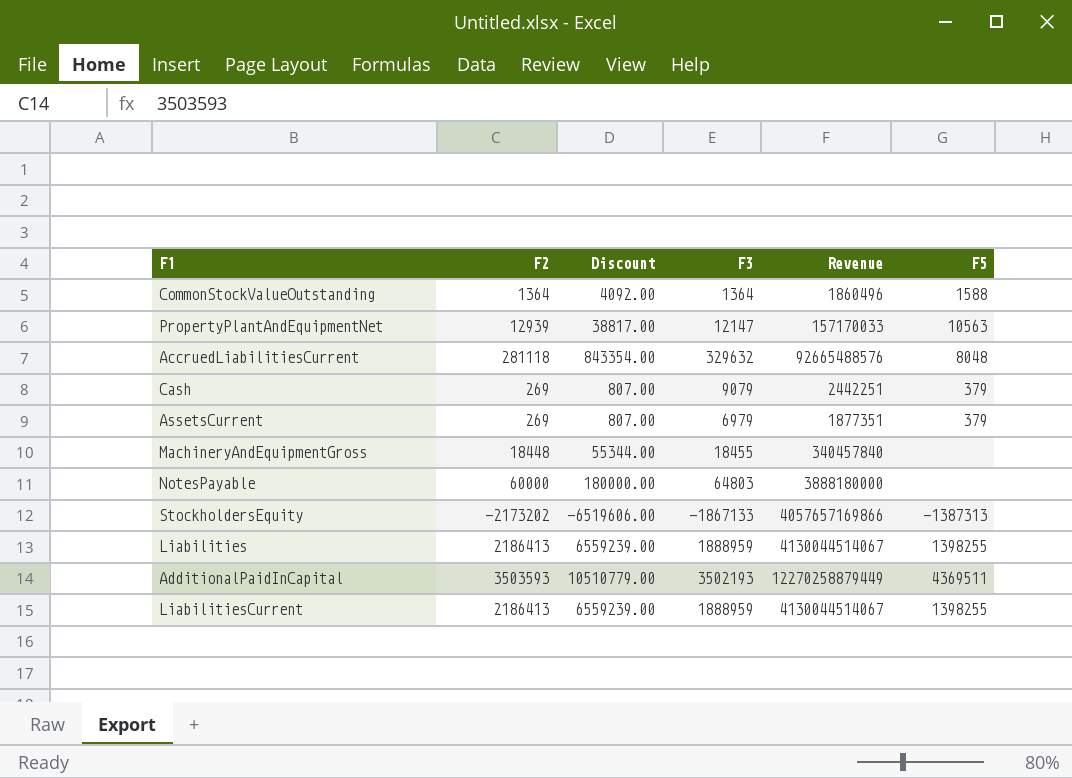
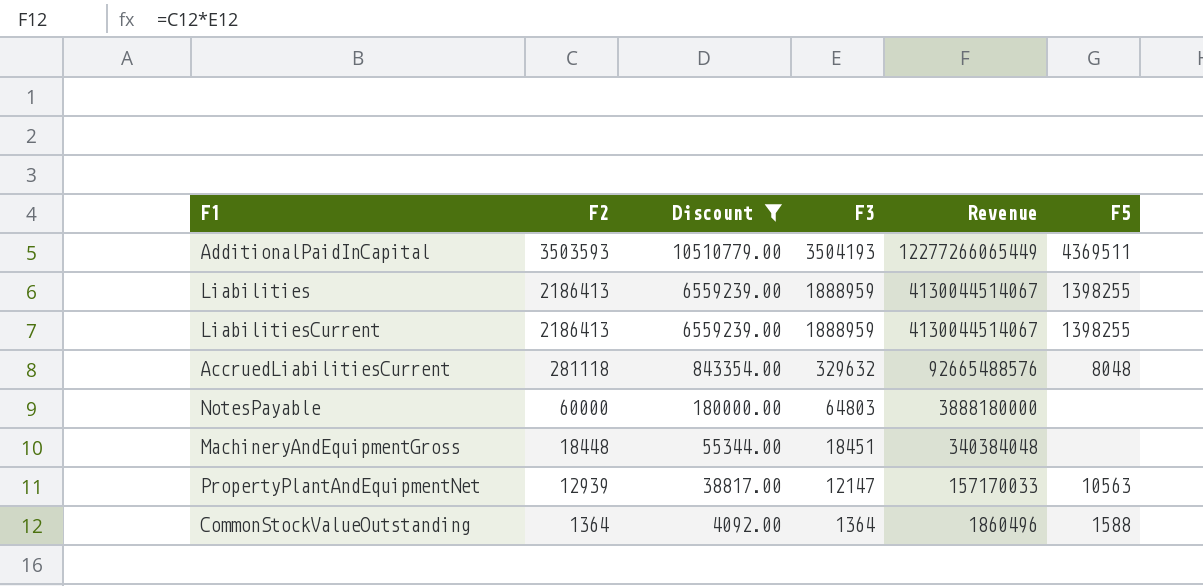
filter: none -> Discount >= 4092.00
row order: none -> F2 descending
AdditionalPaidInCapital | F3: 3502193 -> 3504193
AdditionalPaidInCapital | Revenue: 12270258879449 -> 12277266065449
MachineryAndEquipmentGross | F3: 18455 -> 18451
MachineryAndEquipmentGross | Revenue: 340457840 -> 340384048

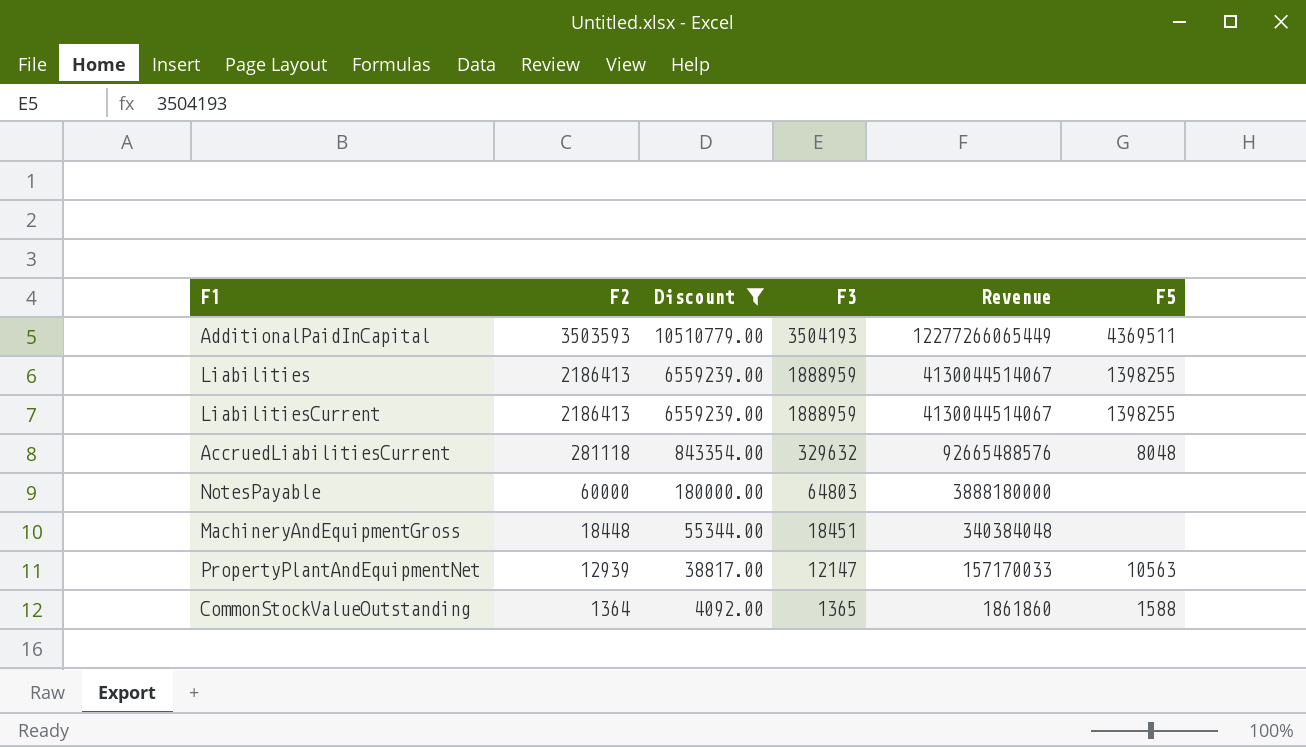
CommonStockValueOutstanding | F3: 1364 -> 1365
CommonStockValueOutstanding | Revenue: 1860496 -> 1861860

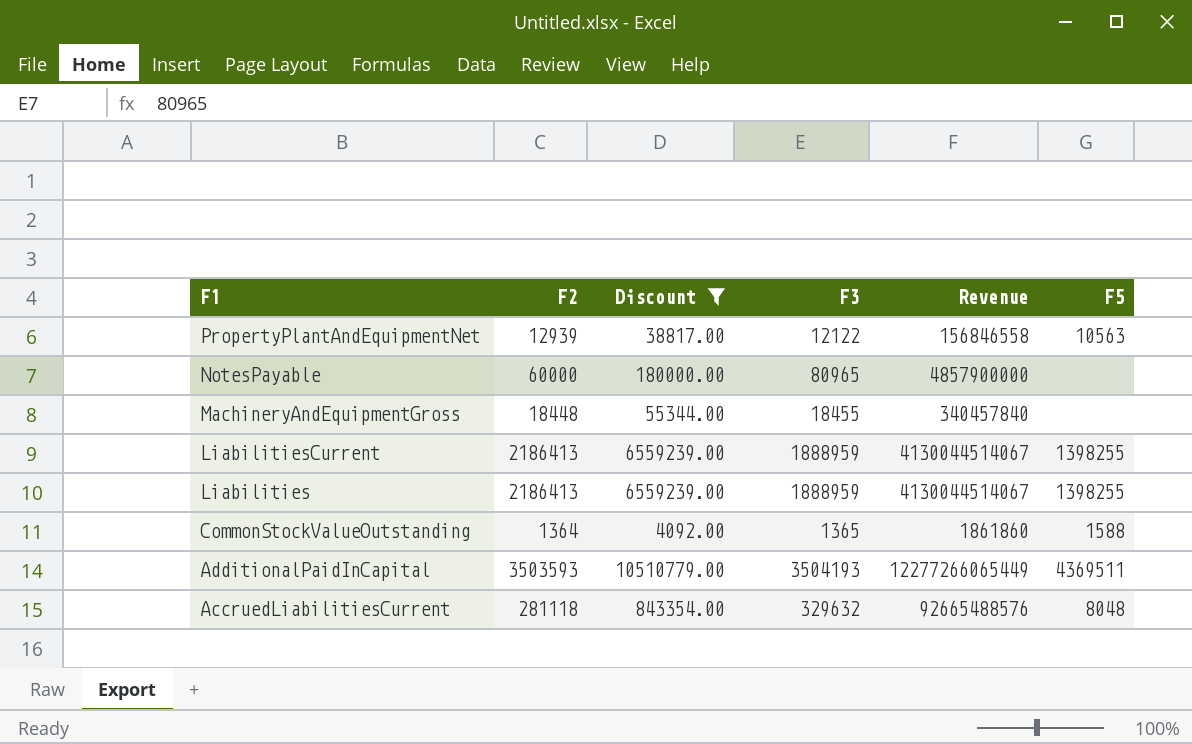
row order: F2 descending -> F1 descending
PropertyPlantAndEquipmentNet | F3: 12147 -> 12122
PropertyPlantAndEquipmentNet | Revenue: 157170033 -> 156846558
NotesPayable | F3: 64803 -> 80965
NotesPayable | Revenue: 3888180000 -> 4857900000
MachineryAndEquipmentGross | F3: 18451 -> 18455
MachineryAndEquipmentGross | Revenue: 340384048 -> 340457840

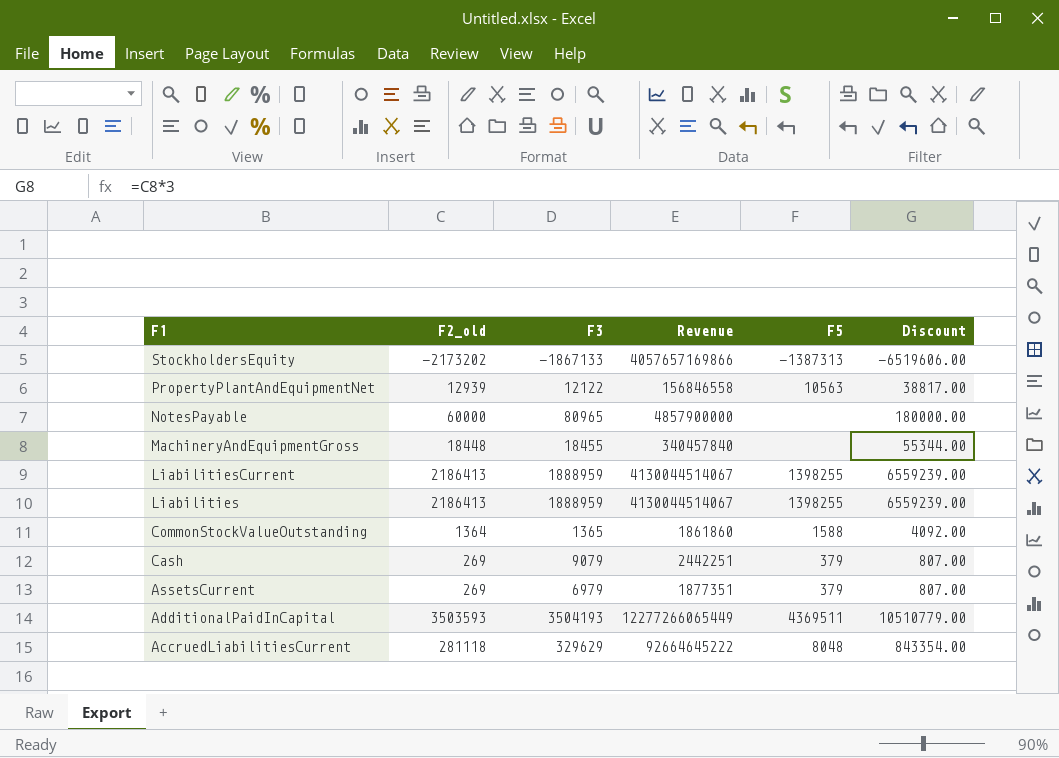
filter: Discount >= 4092.00 -> none
column name: F2 -> F2_old
column Discount | position: 3 -> 6
AccruedLiabilitiesCurrent | F3: 329632 -> 329629
AccruedLiabilitiesCurrent | Revenue: 92665488576 -> 92664645222

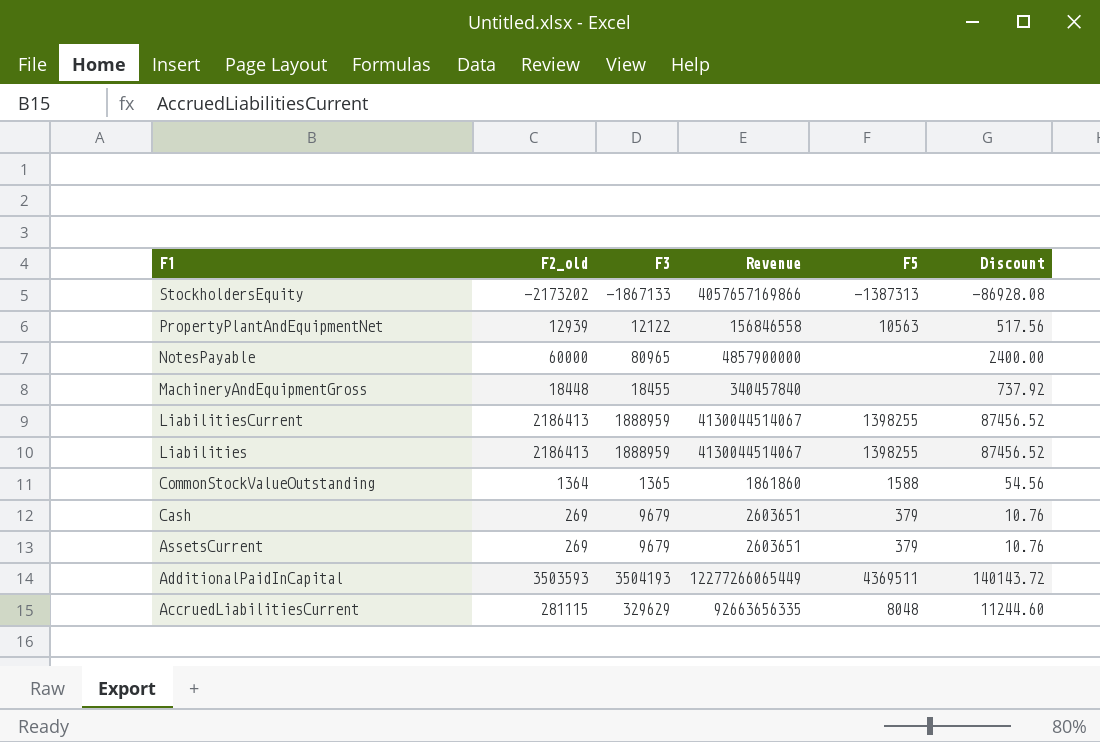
column Discount | formula: [F2_old] * 3 -> [F2_old] * 0.04
Cash | F3: 9079 -> 9679
Cash | Revenue: 2442251 -> 2603651
AssetsCurrent | F3: 6979 -> 9679
AssetsCurrent | Revenue: 1877351 -> 2603651
AccruedLiabilitiesCurrent | F2_old: 281118 -> 281115
AccruedLiabilitiesCurrent | Revenue: 92664645222 -> 92663656335

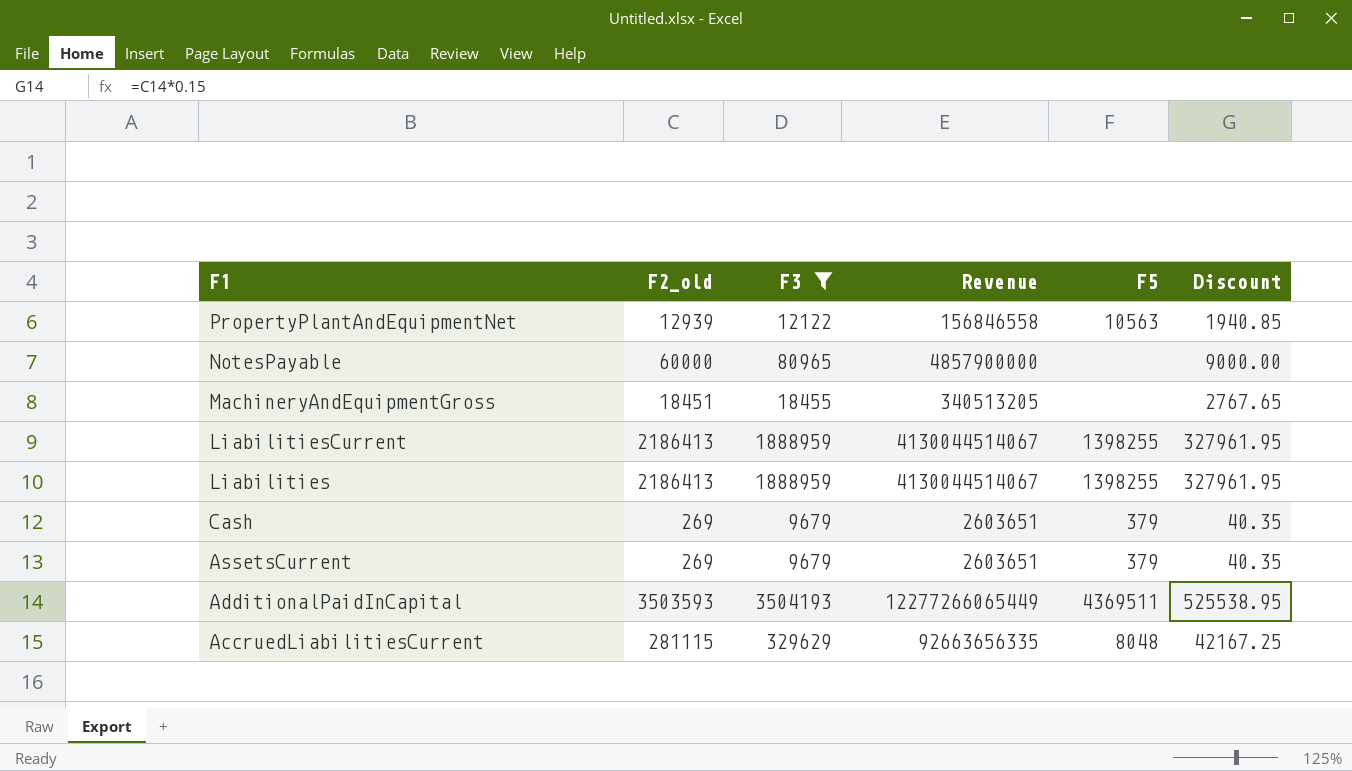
filter: none -> F3 >= 9679
column Discount | formula: [F2_old] * 0.04 -> [F2_old] * 0.15
MachineryAndEquipmentGross | F2_old: 18448 -> 18451
MachineryAndEquipmentGross | Revenue: 340457840 -> 340513205

